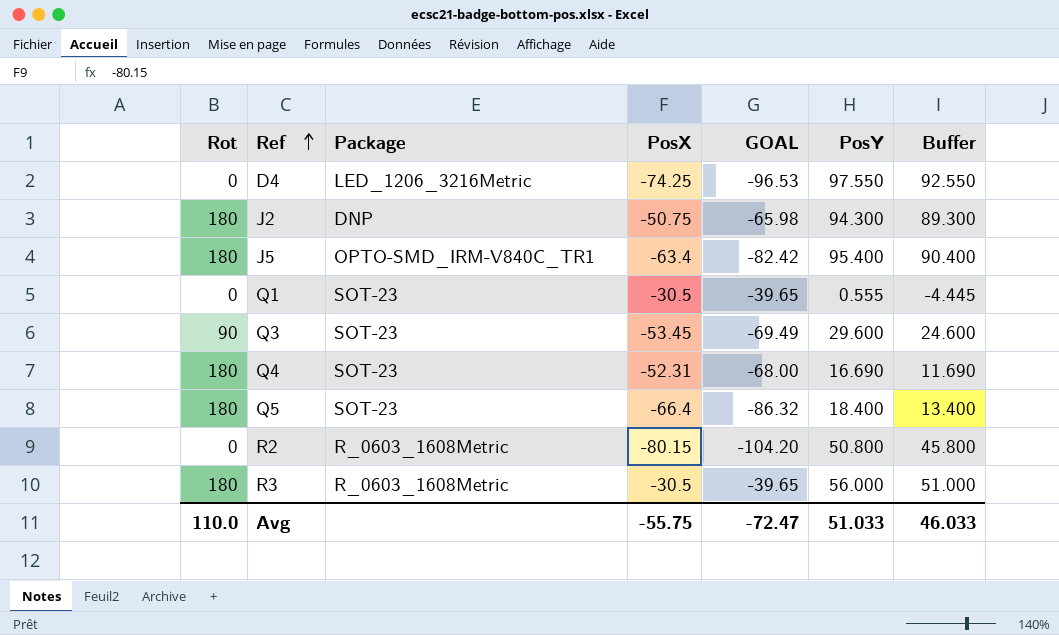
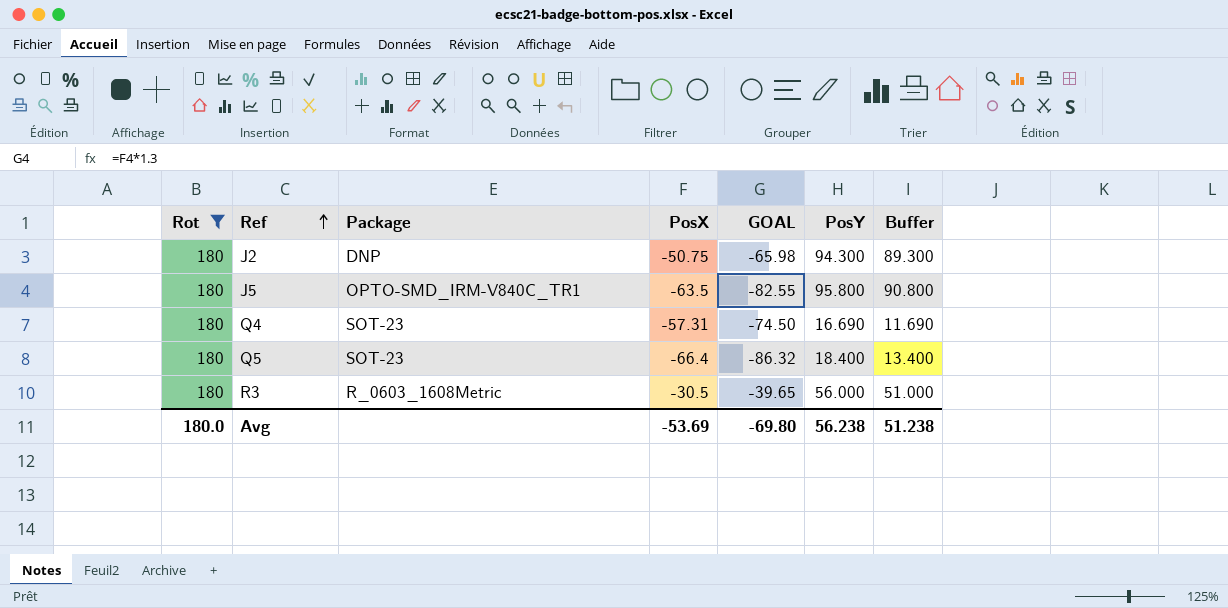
filter: none -> Rot = 180
J5 | PosX: -63.4 -> -63.5
J5 | GOAL: -82.42 -> -82.55
J5 | PosY: 95.400 -> 95.800
J5 | Buffer: 90.400 -> 90.800
Q4 | PosX: -52.31 -> -57.31
Q4 | GOAL: -68.00 -> -74.50
Avg | Rot: 110.0 -> 180.0
Avg | PosX: -55.75 -> -53.69
Avg | GOAL: -72.47 -> -69.80
Avg | PosY: 51.033 -> 56.238
Avg | Buffer: 46.033 -> 51.238

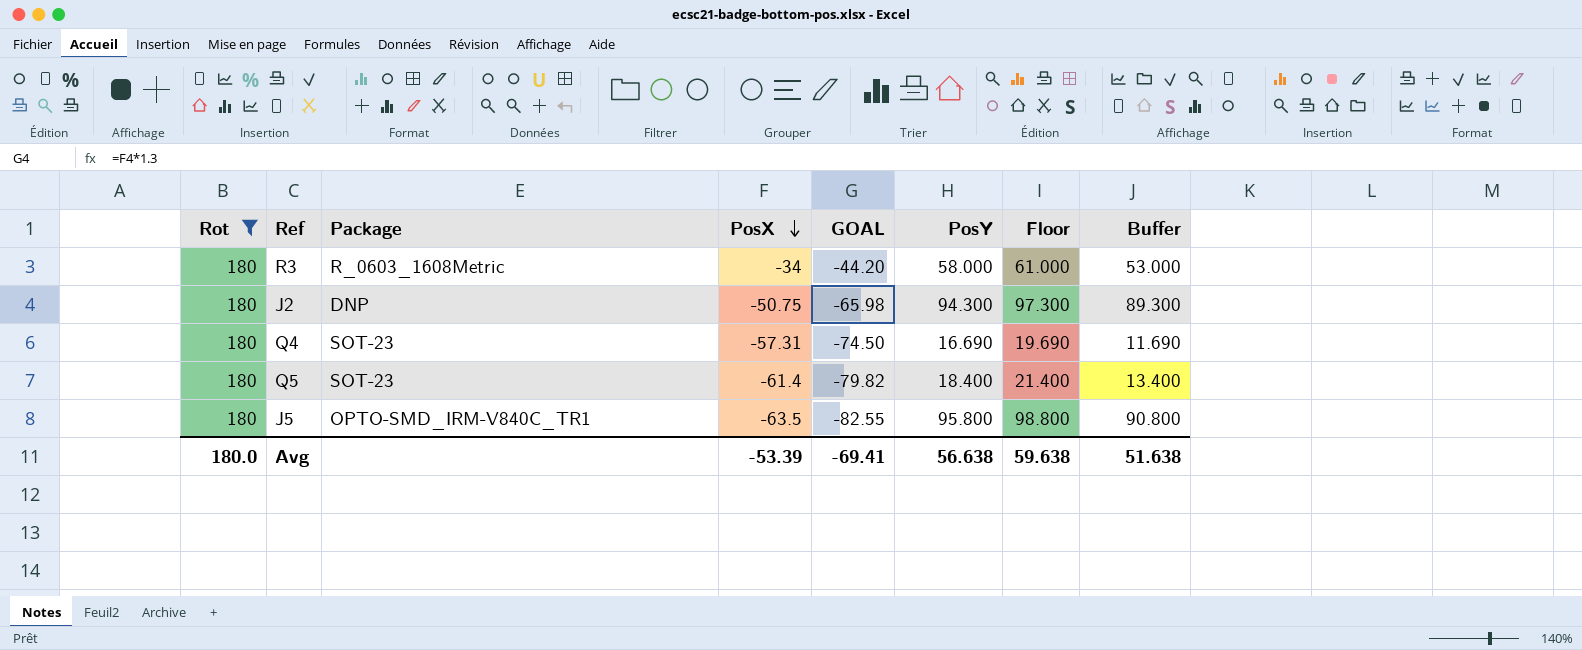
row order: Ref ascending -> PosX descending
column Floor | formula: none -> [PosY] + 3
R3 | PosX: -30.5 -> -34
R3 | GOAL: -39.65 -> -44.20
R3 | PosY: 56.000 -> 58.000
R3 | Buffer: 51.000 -> 53.000
Q5 | PosX: -66.4 -> -61.4
Q5 | GOAL: -86.32 -> -79.82
Avg | PosX: -53.69 -> -53.39
Avg | GOAL: -69.80 -> -69.41
Avg | PosY: 56.238 -> 56.638
Avg | Buffer: 51.238 -> 51.638

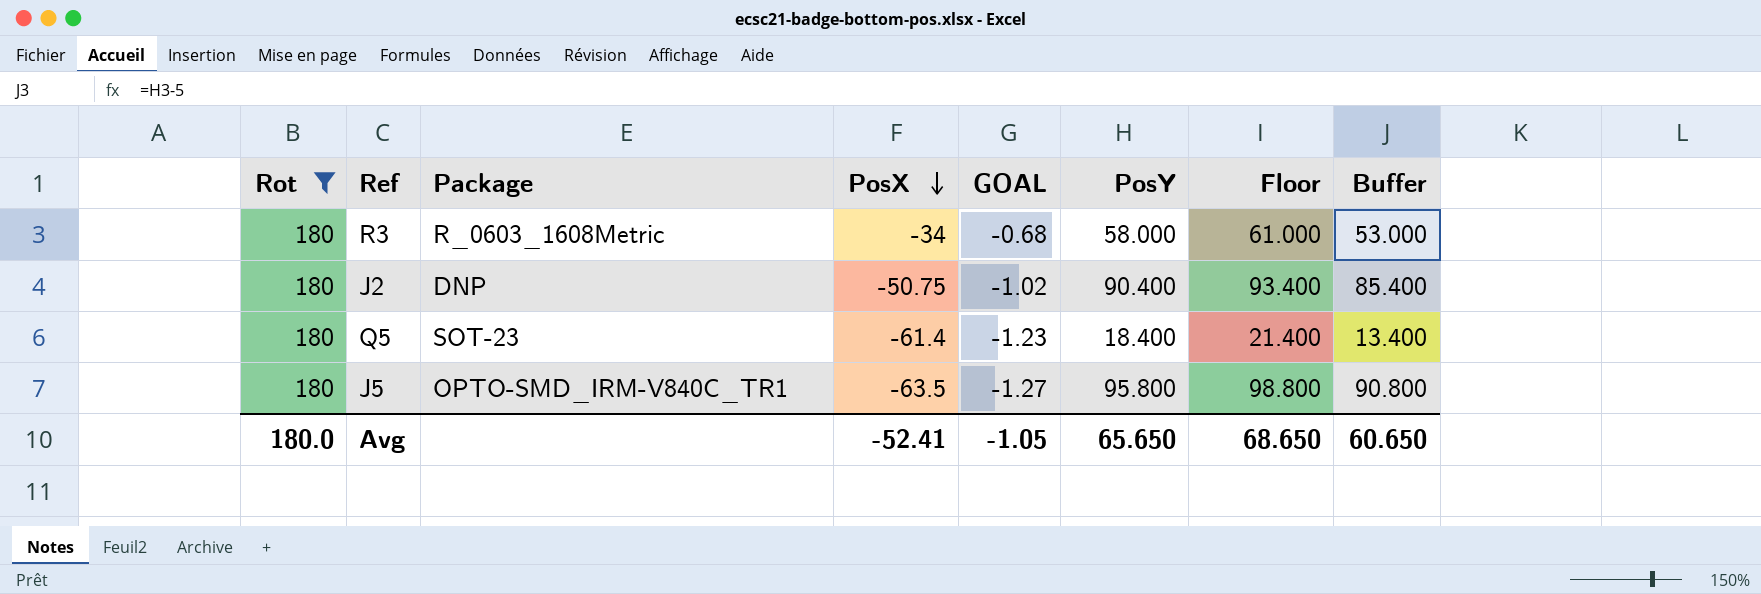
column GOAL | formula: [PosX] * 1.3 -> [PosX] * 0.02
row Q4: 180 | SOT-23 | -57.31 | -74.50 | 16.690 | 19.690 | 11.690 -> none
J2 | PosY: 94.300 -> 90.400
J2 | Floor: 97.300 -> 93.400
J2 | Buffer: 89.300 -> 85.400
Avg | PosX: -53.39 -> -52.41
Avg | GOAL: -69.41 -> -1.05
Avg | PosY: 56.638 -> 65.650
Avg | Floor: 59.638 -> 68.650
Avg | Buffer: 51.638 -> 60.650

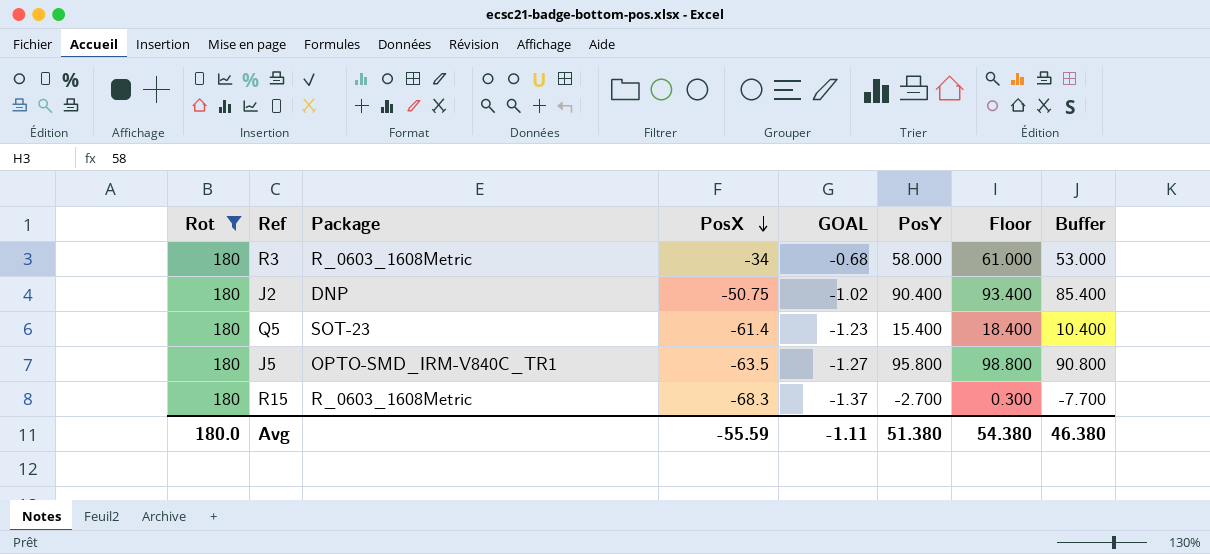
Q5 | PosY: 18.400 -> 15.400
Q5 | Floor: 21.400 -> 18.400
Q5 | Buffer: 13.400 -> 10.400
row R15: none -> 180 | R_0603_1608Metric | -68.3 | -1.37 | -2.700 | 0.300 | -7.700
Avg | PosX: -52.41 -> -55.59
Avg | GOAL: -1.05 -> -1.11
Avg | PosY: 65.650 -> 51.380
Avg | Floor: 68.650 -> 54.380
Avg | Buffer: 60.650 -> 46.380

